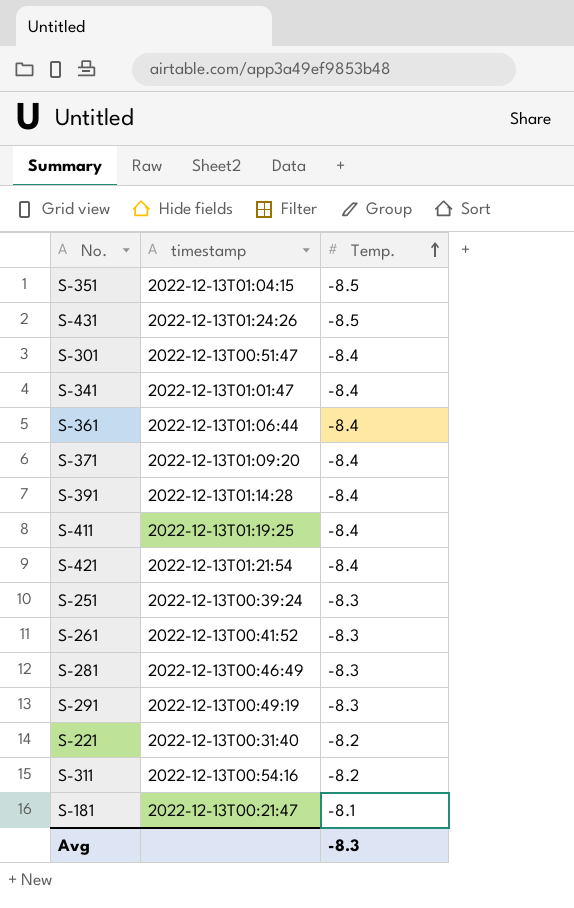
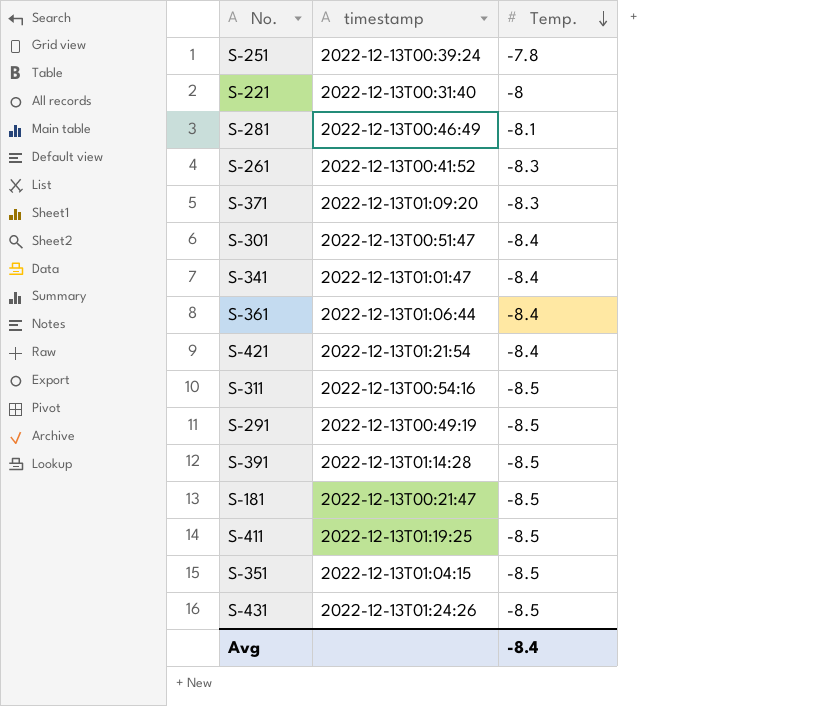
row order: Temp. ascending -> Temp. descending
S-251 | Temp.: -8.3 -> -7.8
S-221 | Temp.: -8.2 -> -8
S-281 | Temp.: -8.3 -> -8.1
S-371 | Temp.: -8.4 -> -8.3
S-311 | Temp.: -8.2 -> -8.5
S-291 | Temp.: -8.3 -> -8.5
S-391 | Temp.: -8.4 -> -8.5
S-181 | Temp.: -8.1 -> -8.5
S-411 | Temp.: -8.4 -> -8.5
Avg | Temp.: -8.3 -> -8.4

